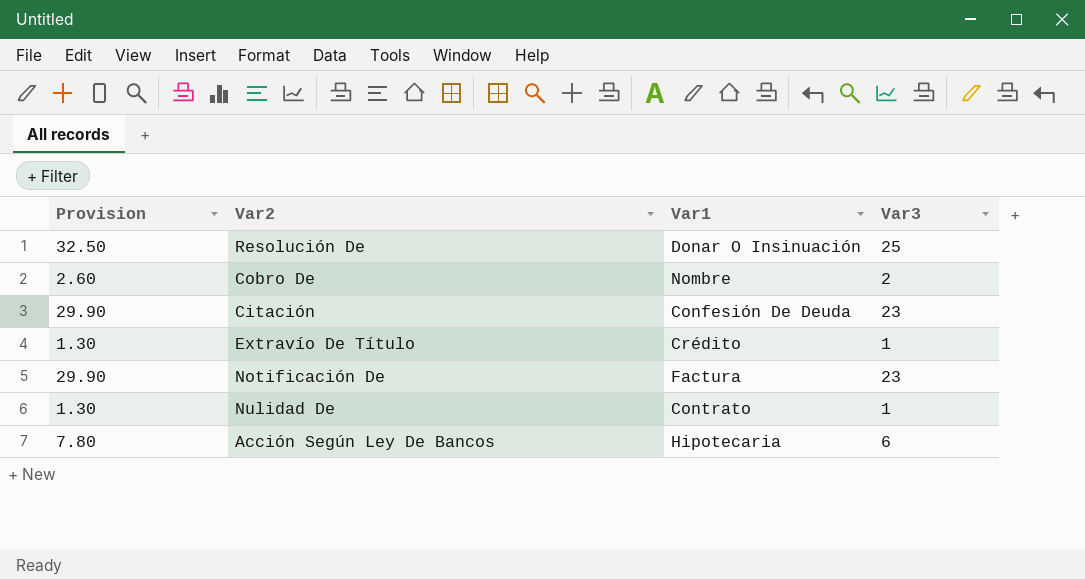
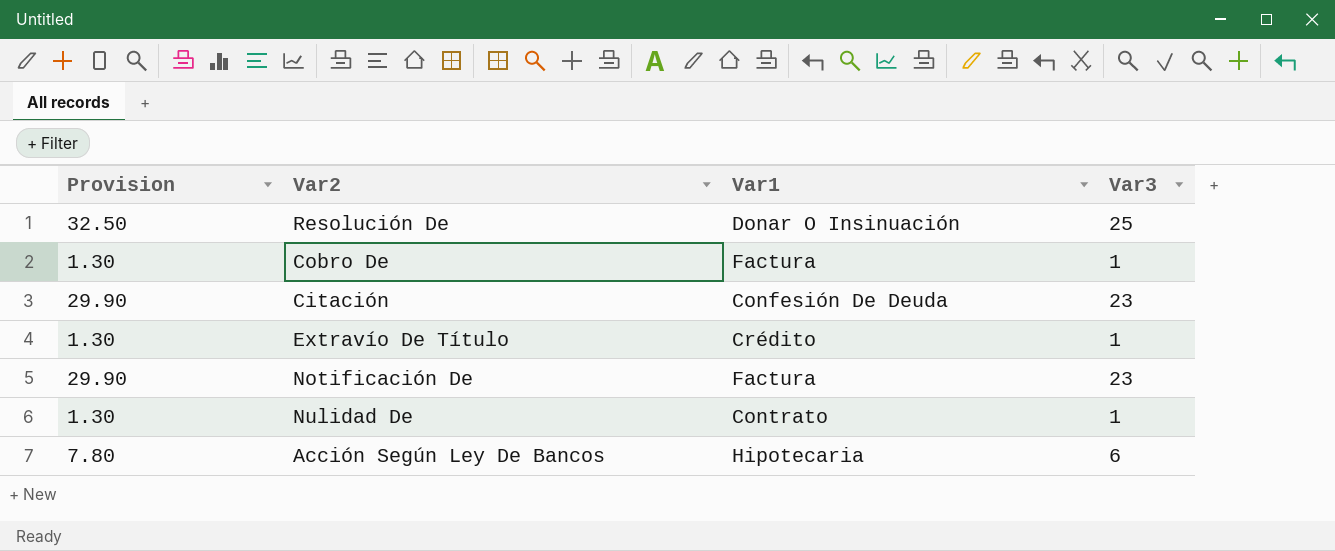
Cobro De | Provision: 2.60 -> 1.30
Cobro De | Var1: Nombre -> Factura
Cobro De | Var3: 2 -> 1

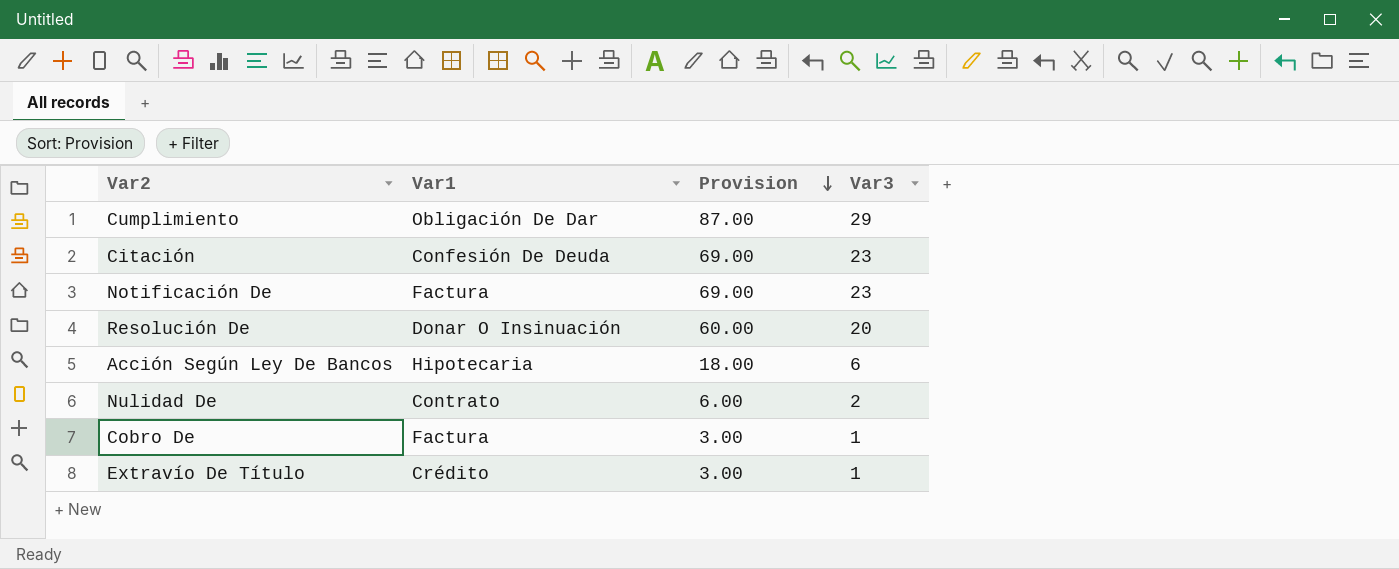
row order: none -> Provision descending
column Provision | formula: [Var3] * 1.3 -> [Var3] * 3
column Provision | position: 1 -> 3
row Cumplimiento: none -> Obligación De Dar | 87.00 | 29
Resolución De | Var3: 25 -> 20
Nulidad De | Var3: 1 -> 2

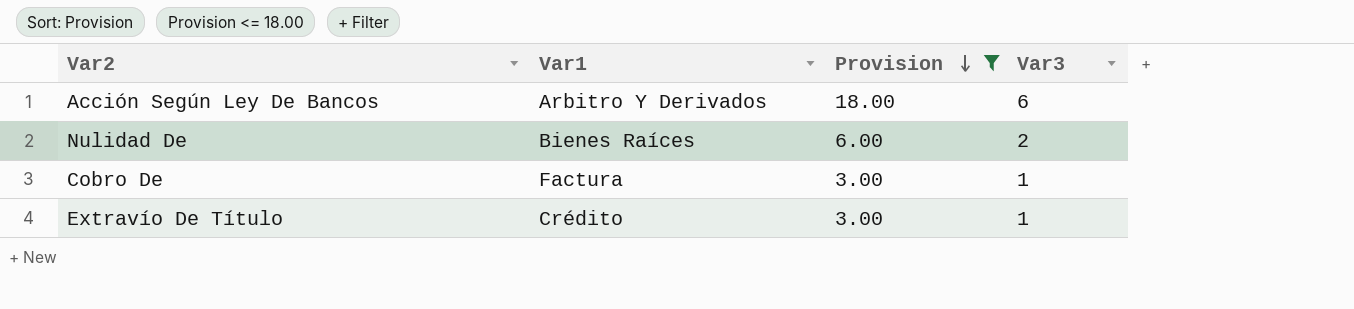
filter: none -> Provision <= 18.00
Acción Según Ley De Bancos | Var1: Hipotecaria -> Arbitro Y Derivados
Nulidad De | Var1: Contrato -> Bienes Raíces

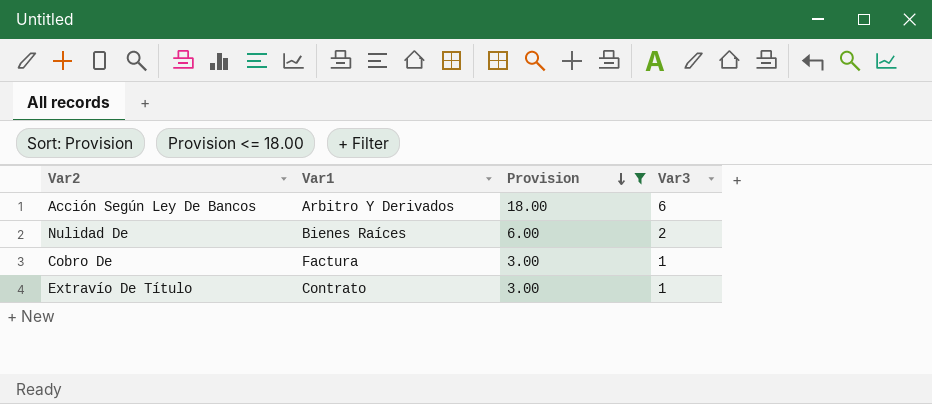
Extravío De Título | Var1: Crédito -> Contrato

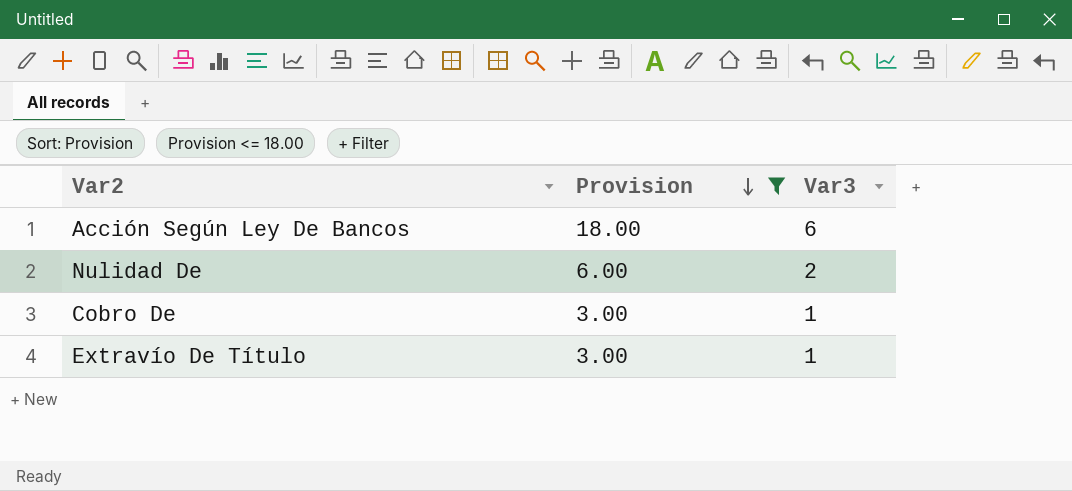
column Var1 | position: 2 -> none

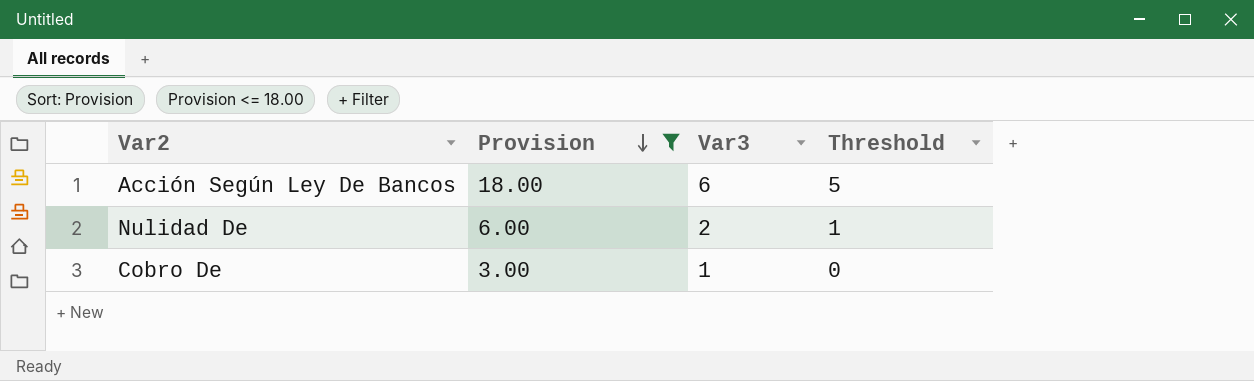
column Threshold | formula: none -> [Var3] - 1
row Extravío De Título: 3.00 | 1 -> none

